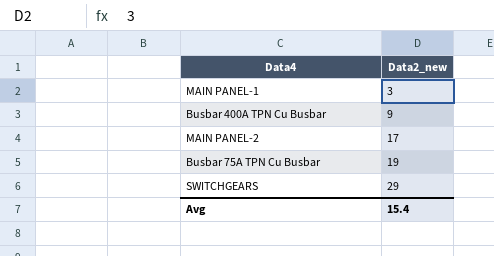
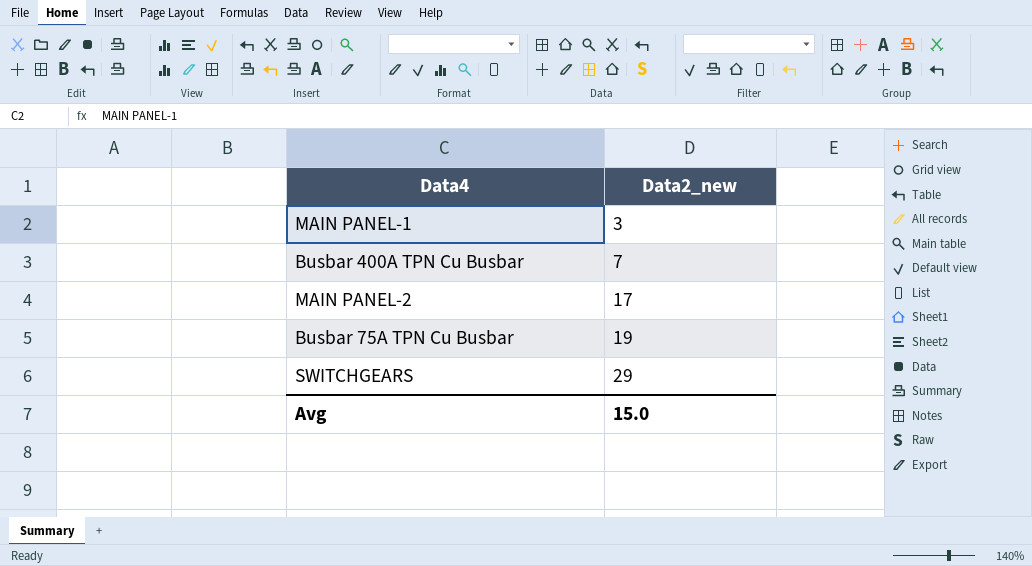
Busbar 400A TPN Cu Busbar | Data2_new: 9 -> 7
Avg | Data2_new: 15.4 -> 15.0

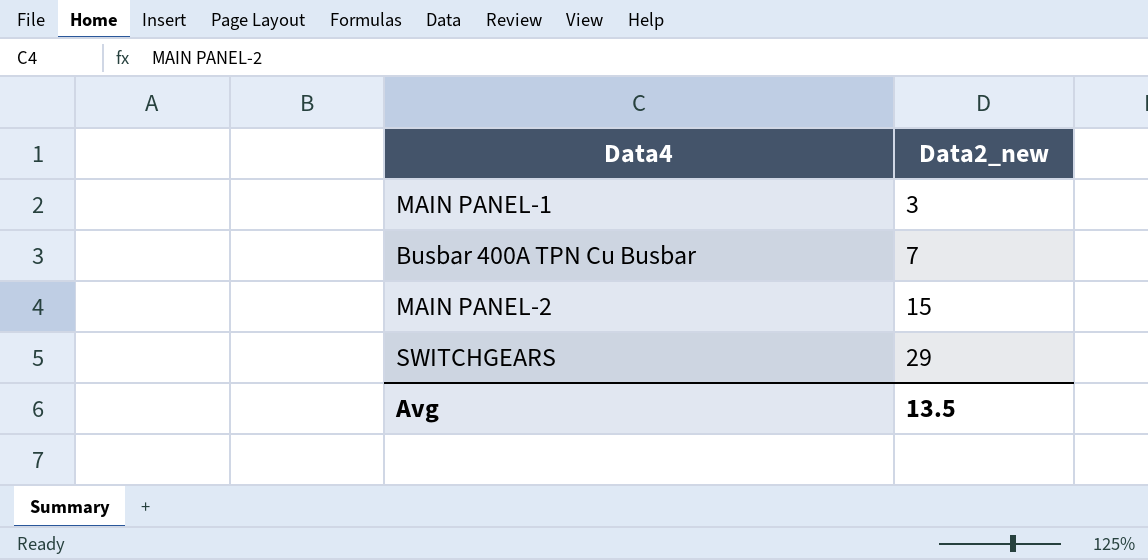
row Busbar 75A TPN Cu Busbar: 19 -> none
MAIN PANEL-2 | Data2_new: 17 -> 15
Avg | Data2_new: 15.0 -> 13.5

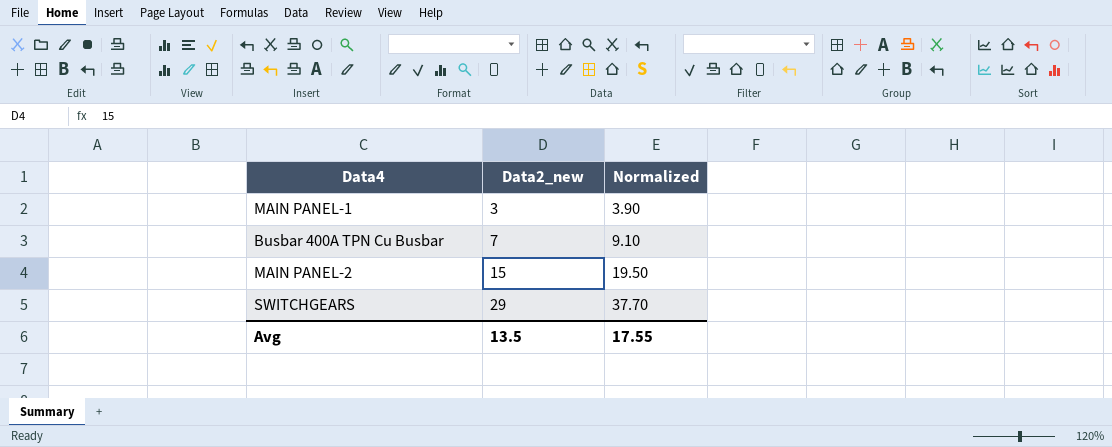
column Normalized | formula: none -> [Data2_new] * 1.3

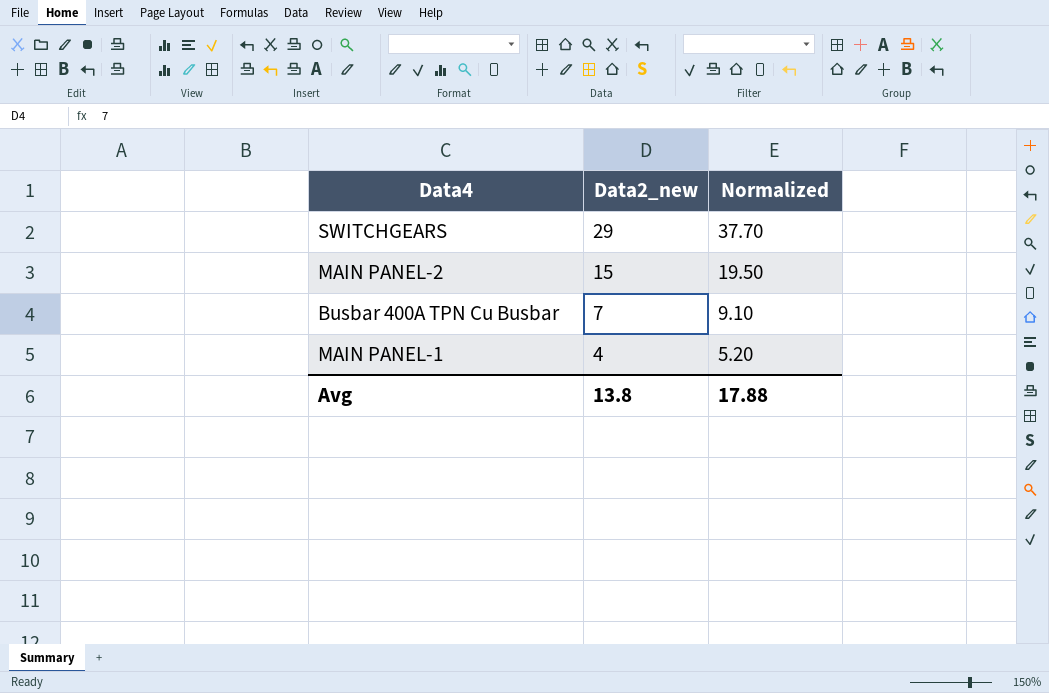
row order: Data2_new ascending -> Data2_new descending
MAIN PANEL-1 | Data2_new: 3 -> 4
MAIN PANEL-1 | Normalized: 3.90 -> 5.20
Avg | Data2_new: 13.5 -> 13.8
Avg | Normalized: 17.55 -> 17.88

